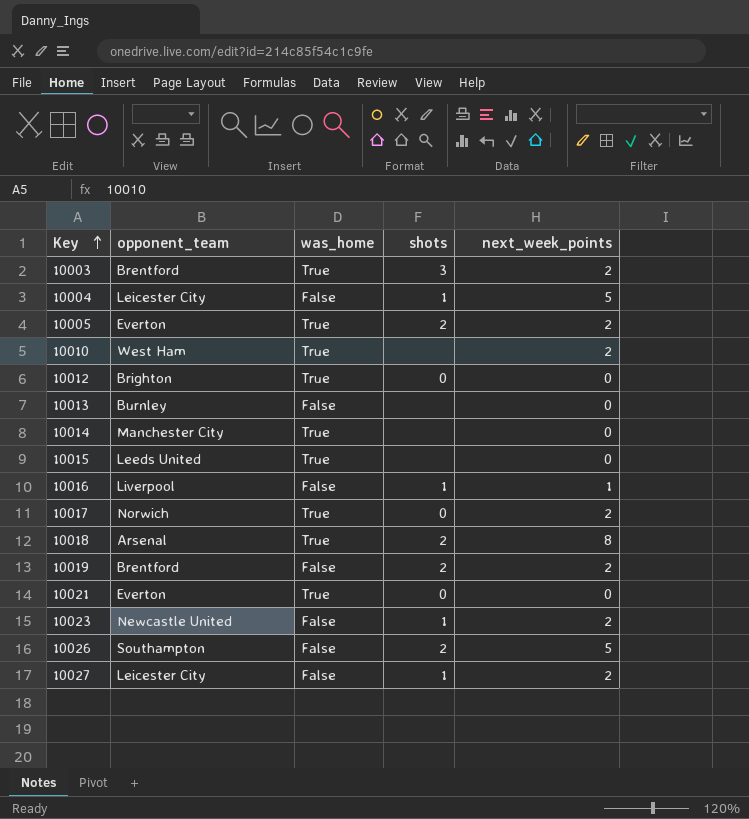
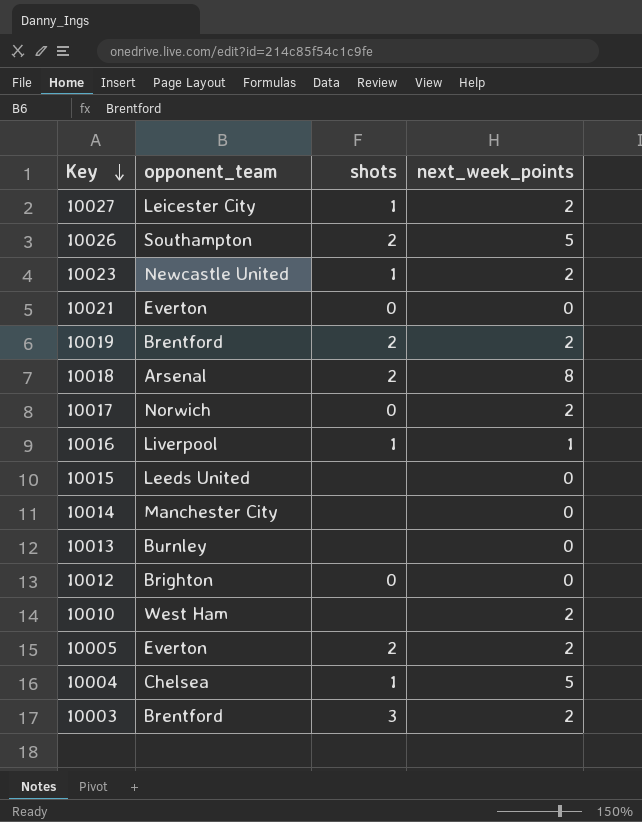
row order: Key ascending -> Key descending
column was_home | position: 3 -> none
10004 | opponent_team: Leicester City -> Chelsea

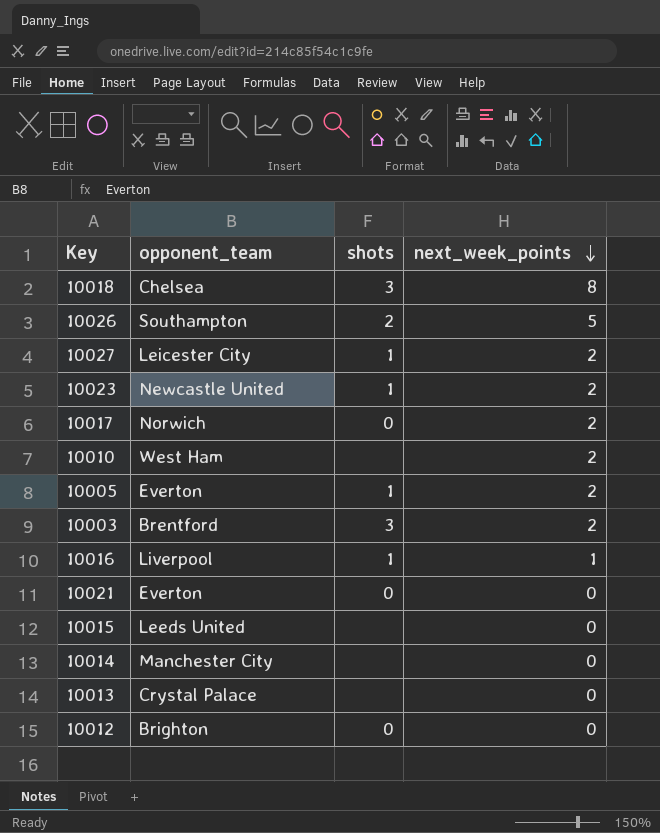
row order: Key descending -> next_week_points descending
row 10019: Brentford | 2 | 2 -> none
row 10004: Chelsea | 1 | 5 -> none
10018 | opponent_team: Arsenal -> Chelsea
10018 | shots: 2 -> 3
10005 | shots: 2 -> 1
10013 | opponent_team: Burnley -> Crystal Palace

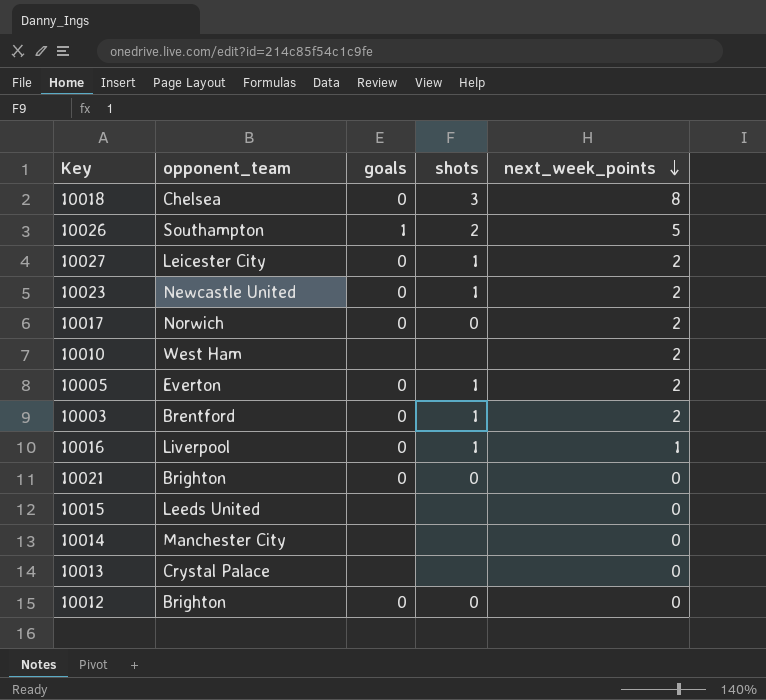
column goals | position: none -> 3
10003 | shots: 3 -> 1
10021 | opponent_team: Everton -> Brighton

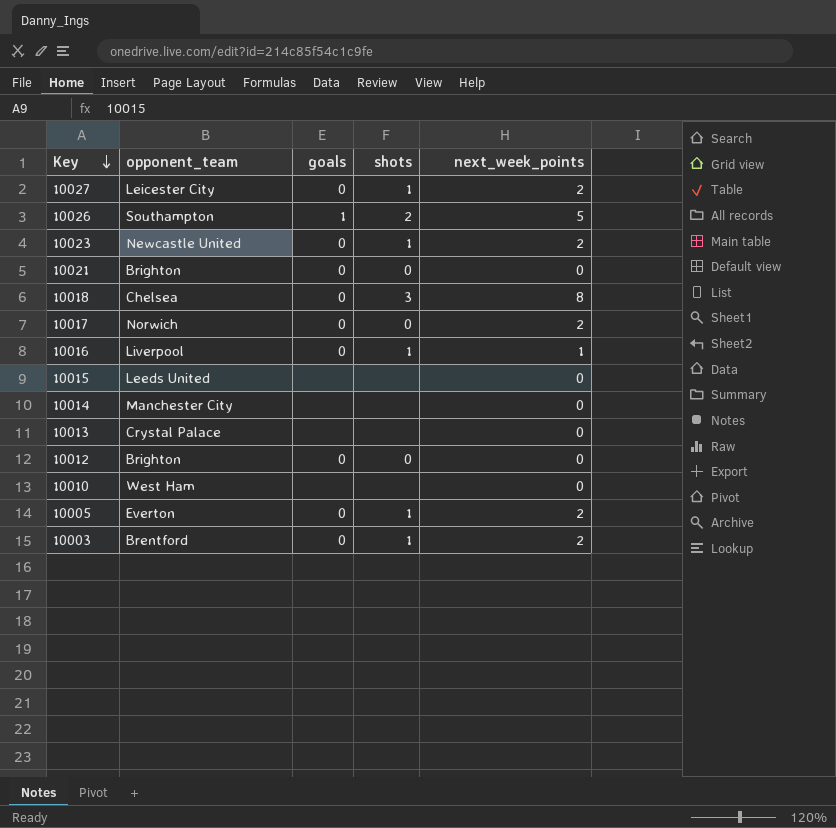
row order: next_week_points descending -> Key descending
10010 | next_week_points: 2 -> 0

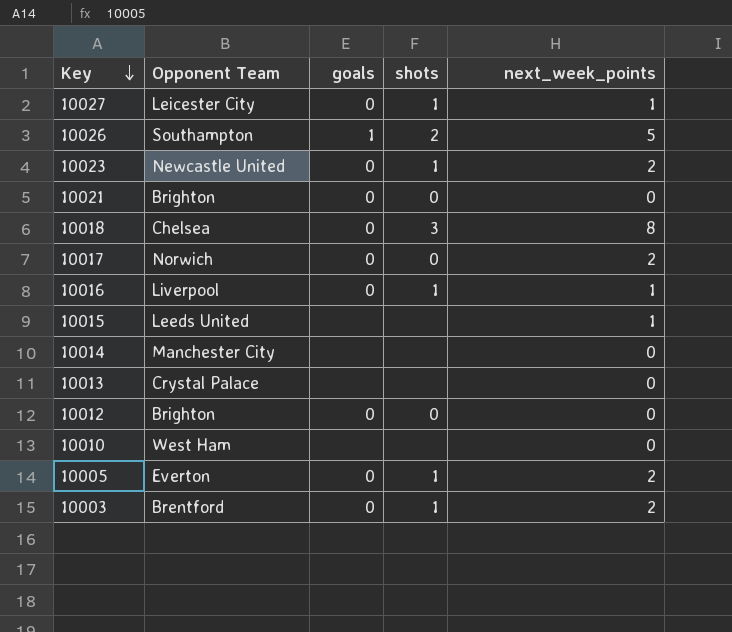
column name: opponent_team -> Opponent Team
10027 | next_week_points: 2 -> 1
10015 | next_week_points: 0 -> 1

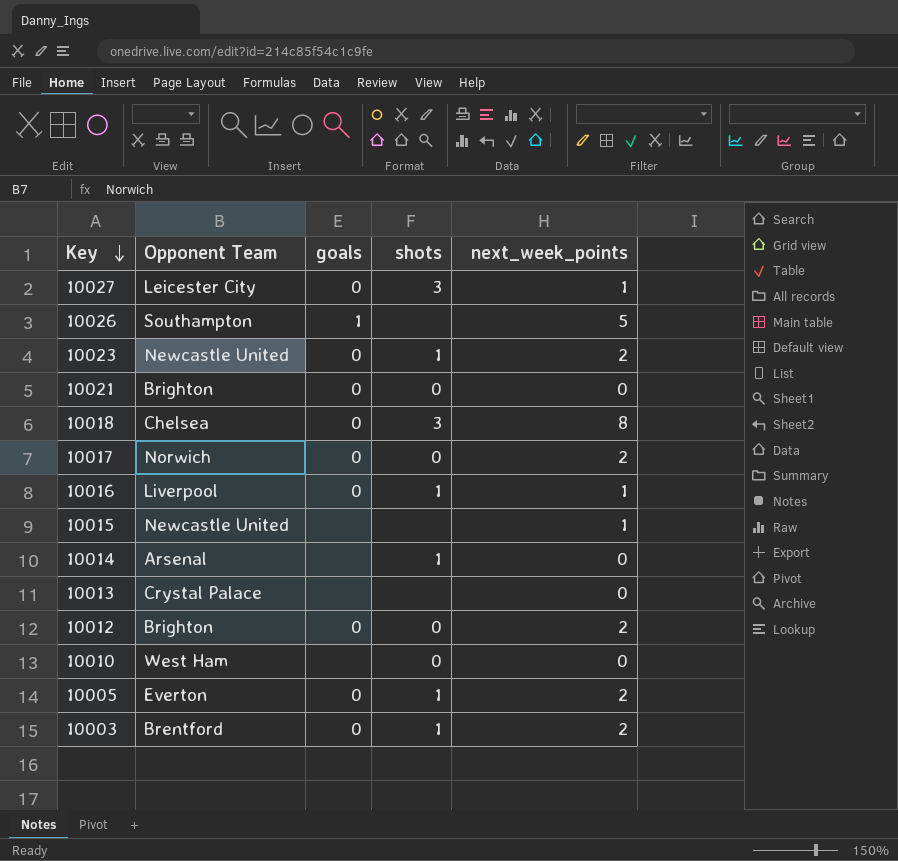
10027 | shots: 1 -> 3
10026 | shots: 2 -> none
10015 | Opponent Team: Leeds United -> Newcastle United
10014 | Opponent Team: Manchester City -> Arsenal
10014 | shots: none -> 1
10012 | next_week_points: 0 -> 2
10010 | shots: none -> 0

